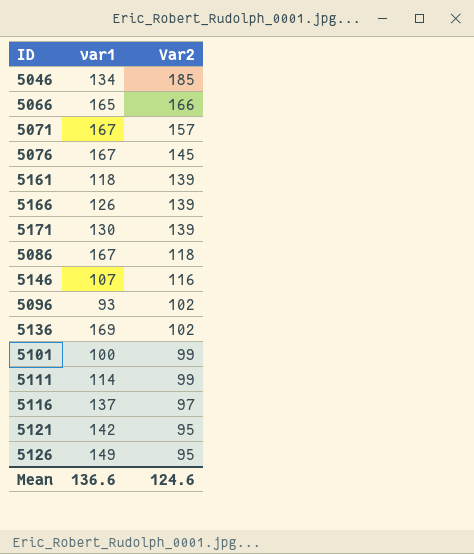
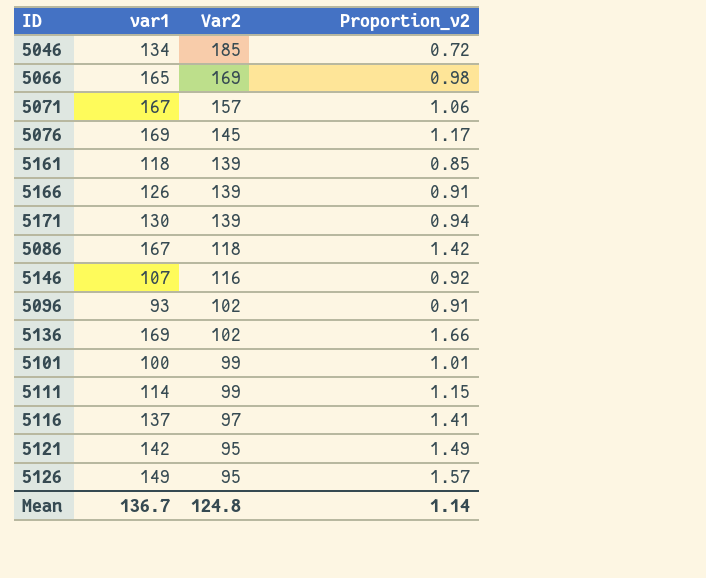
column Proportion_v2 | formula: none -> [var1] / [Var2]
5066 | Var2: 166 -> 169
5076 | var1: 167 -> 169
Mean | var1: 136.6 -> 136.7
Mean | Var2: 124.6 -> 124.8

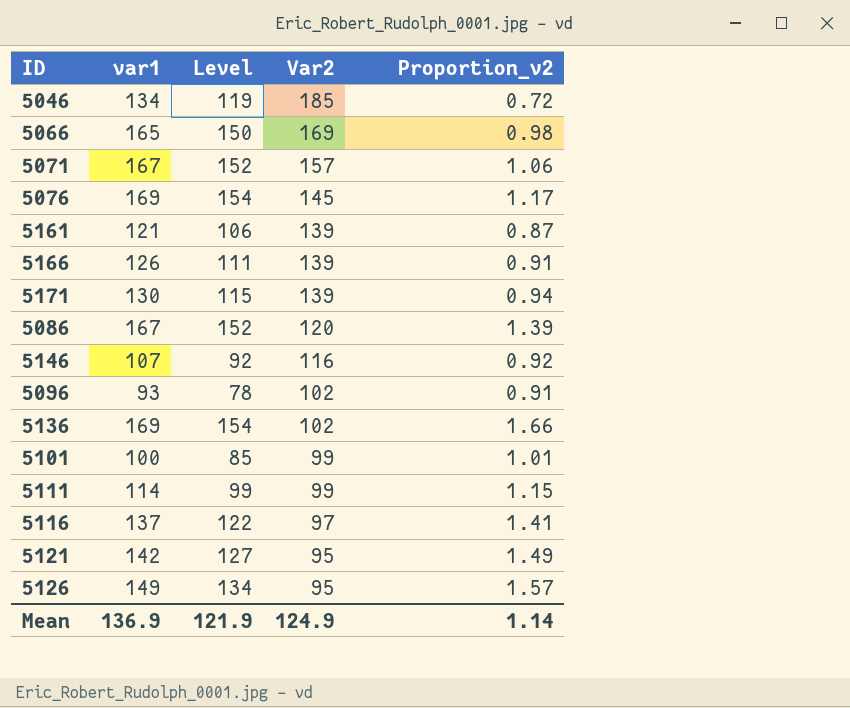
column Level | formula: none -> [var1] - 15
5161 | var1: 118 -> 121
5161 | Proportion_v2: 0.85 -> 0.87
5086 | Var2: 118 -> 120
5086 | Proportion_v2: 1.42 -> 1.39
Mean | var1: 136.7 -> 136.9
Mean | Var2: 124.8 -> 124.9

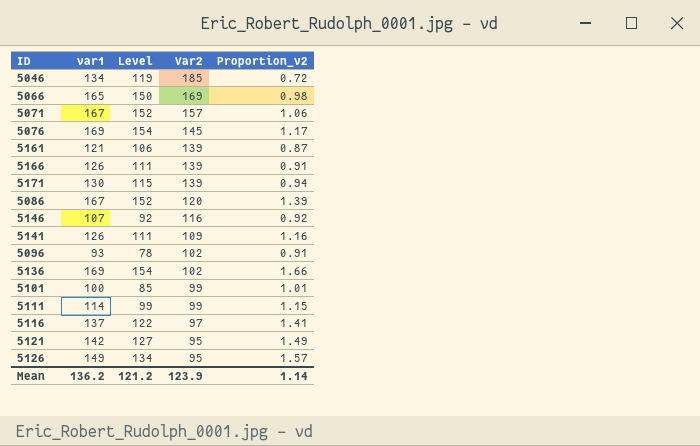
row 5141: none -> 126 | 111 | 109 | 1.16
Mean | var1: 136.9 -> 136.2
Mean | Level: 121.9 -> 121.2
Mean | Var2: 124.9 -> 123.9

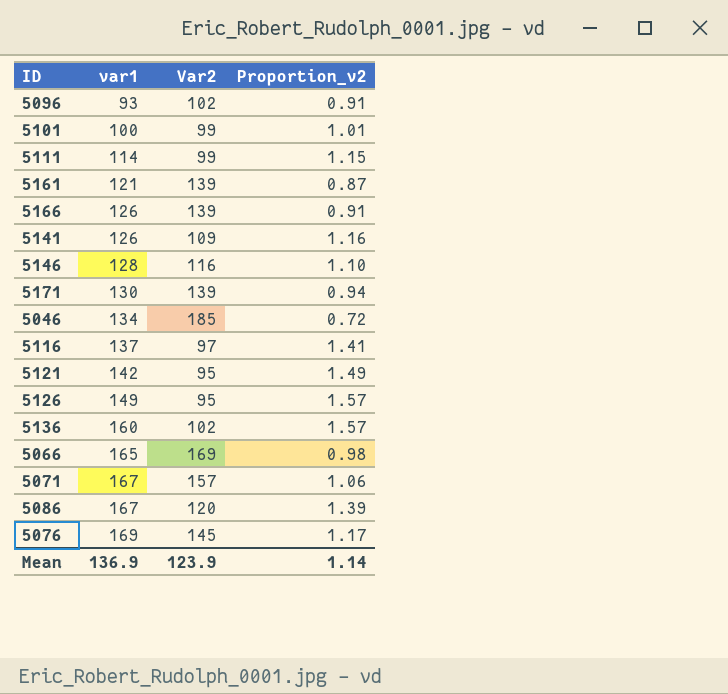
row order: Var2 descending -> var1 ascending
column Level | formula: [var1] - 15 -> none
5146 | var1: 107 -> 128
5146 | Proportion_v2: 0.92 -> 1.10
5136 | var1: 169 -> 160
5136 | Proportion_v2: 1.66 -> 1.57
Mean | var1: 136.2 -> 136.9

